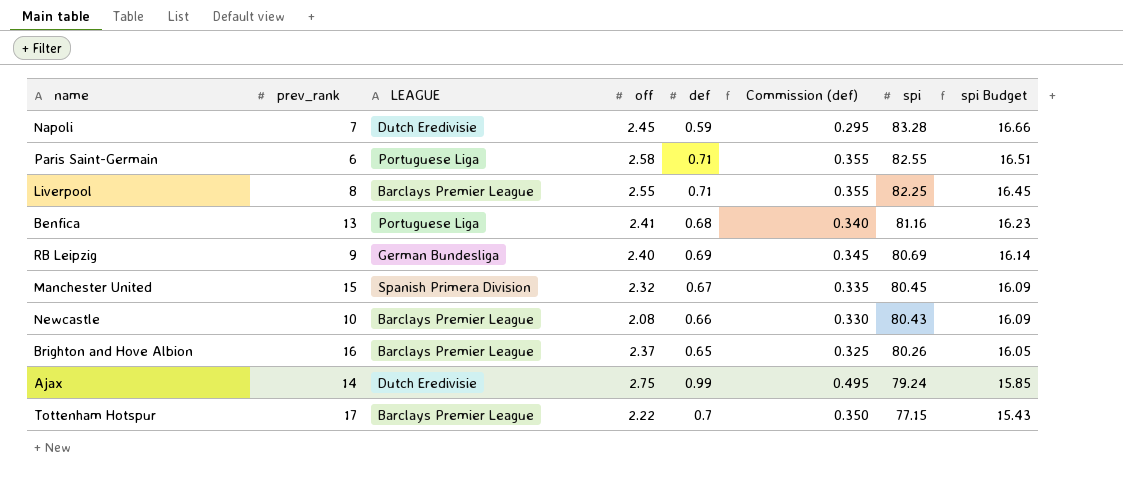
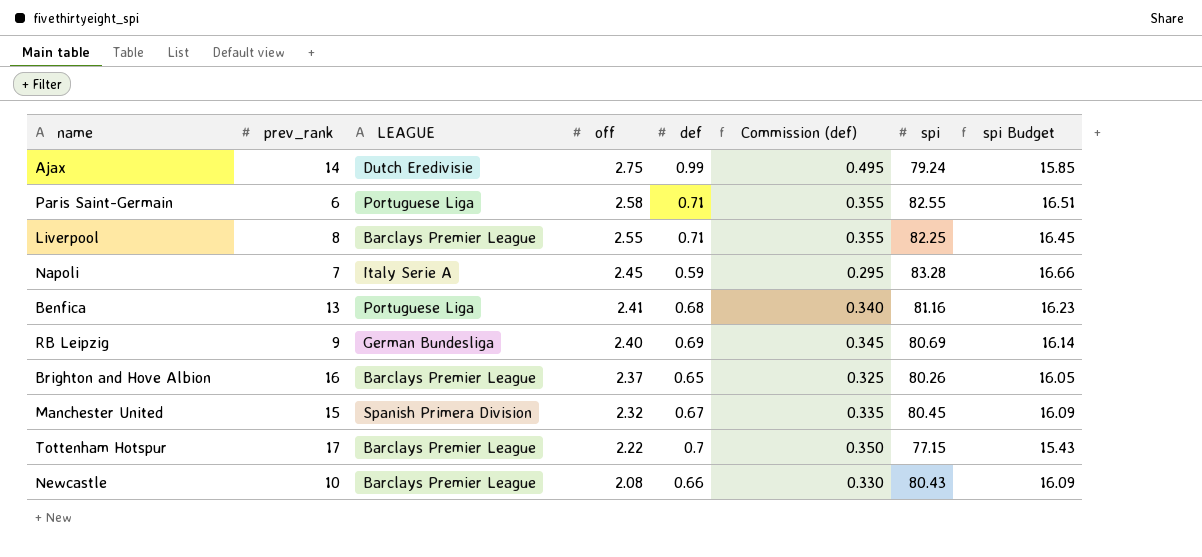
row order: spi descending -> off descending
Napoli | LEAGUE: Dutch Eredivisie -> Italy Serie A

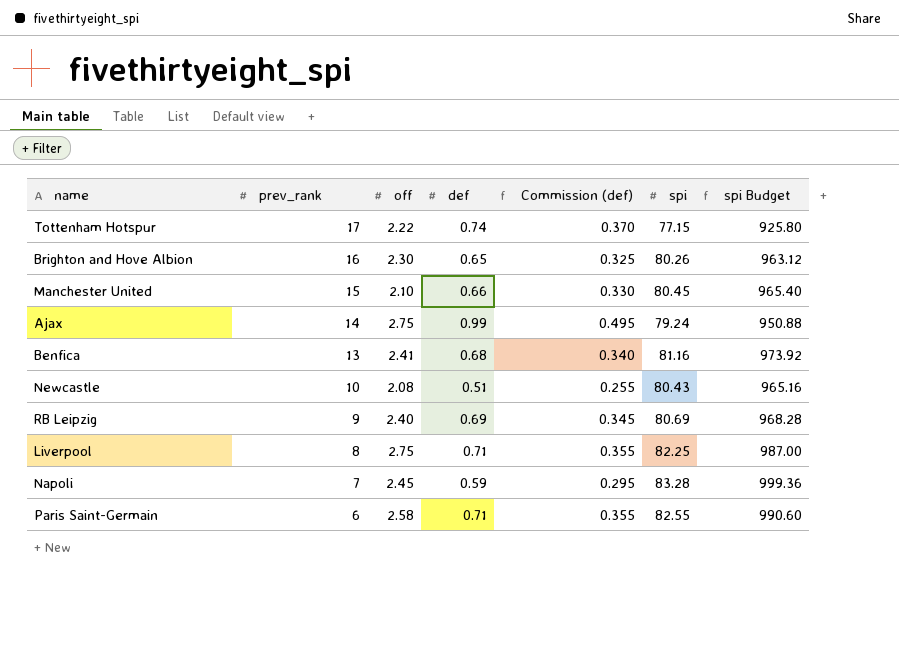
row order: off descending -> prev_rank descending
column LEAGUE | position: 3 -> none
column spi Budget | formula: [spi] * 0.2 -> [spi] * 12
Tottenham Hotspur | def: 0.7 -> 0.74
Tottenham Hotspur | Commission (def): 0.350 -> 0.370
Brighton and Hove Albion | off: 2.37 -> 2.30
Manchester United | off: 2.32 -> 2.10
Manchester United | def: 0.67 -> 0.66
Manchester United | Commission (def): 0.335 -> 0.330
Newcastle | def: 0.66 -> 0.51
Newcastle | Commission (def): 0.330 -> 0.255
Liverpool | off: 2.55 -> 2.75

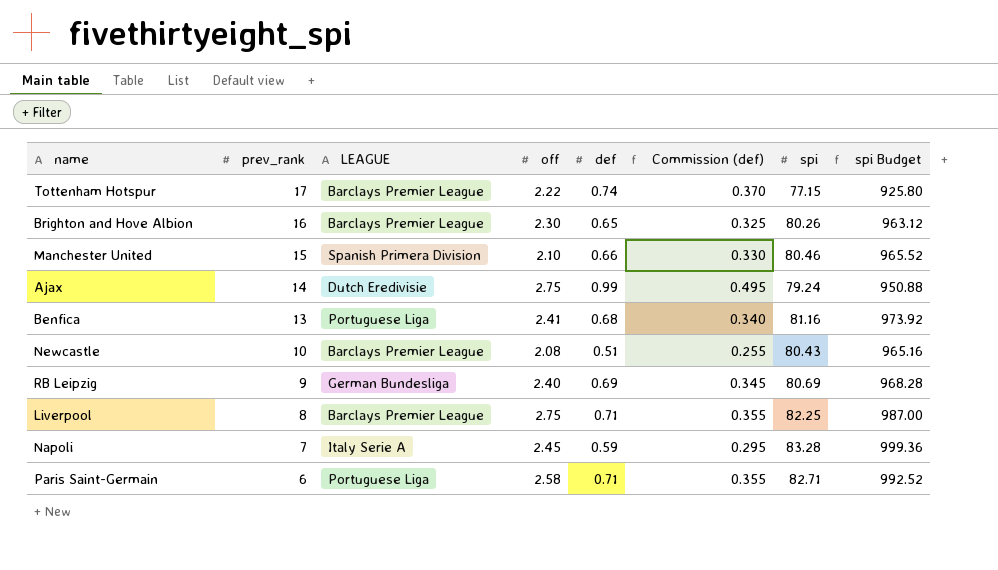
column LEAGUE | position: none -> 3
Manchester United | spi: 80.45 -> 80.46
Manchester United | spi Budget: 965.40 -> 965.52
Paris Saint-Germain | spi: 82.55 -> 82.71
Paris Saint-Germain | spi Budget: 990.60 -> 992.52

